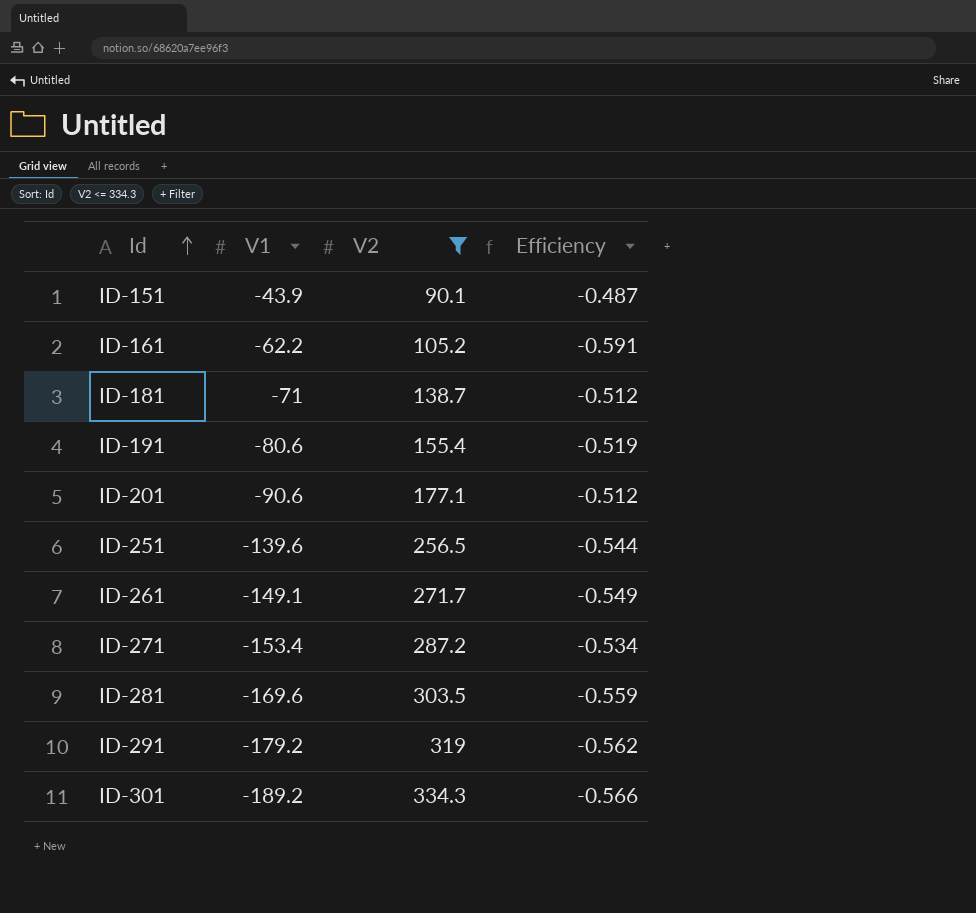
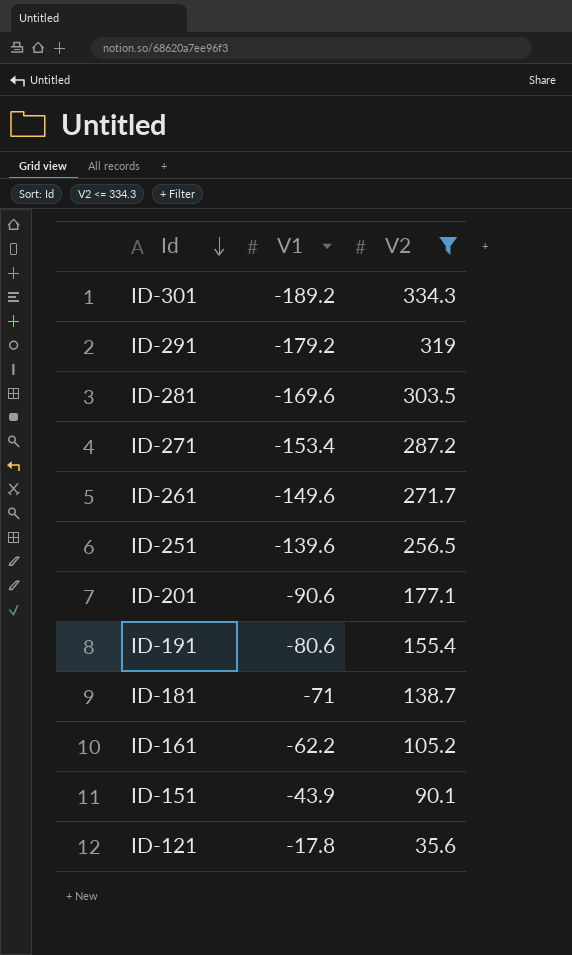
row order: Id ascending -> Id descending
column Efficiency | formula: [V1] / [V2] -> none
ID-261 | V1: -149.1 -> -149.6
row ID-121: none -> -17.8 | 35.6

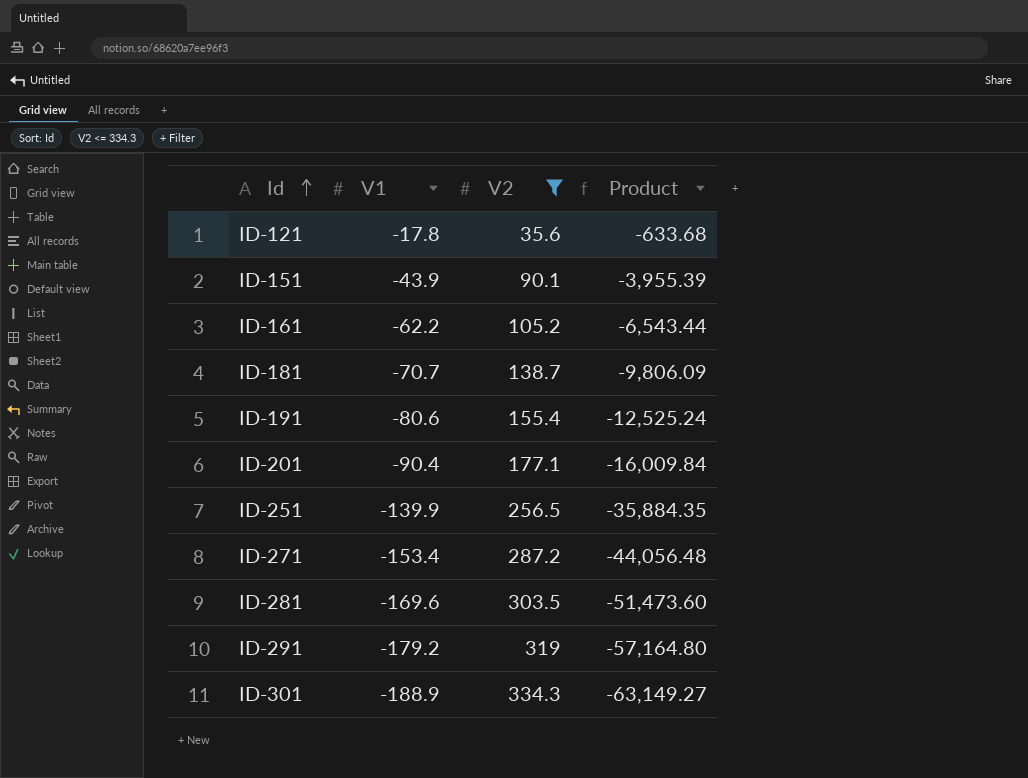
row order: Id descending -> Id ascending
column Product | formula: none -> [V1] * [V2]
row ID-261: -149.6 | 271.7 -> none
ID-181 | V1: -71 -> -70.7
ID-201 | V1: -90.6 -> -90.4
ID-251 | V1: -139.6 -> -139.9
ID-301 | V1: -189.2 -> -188.9

